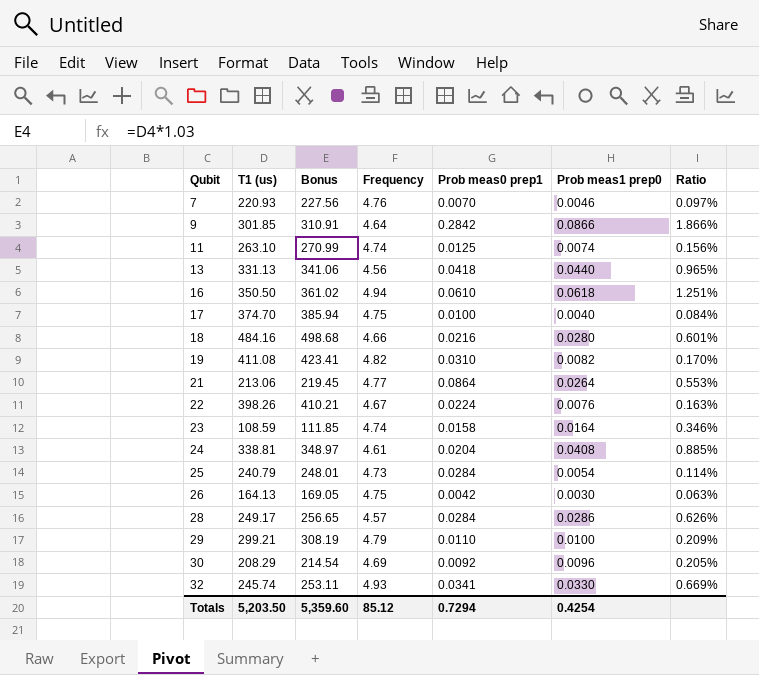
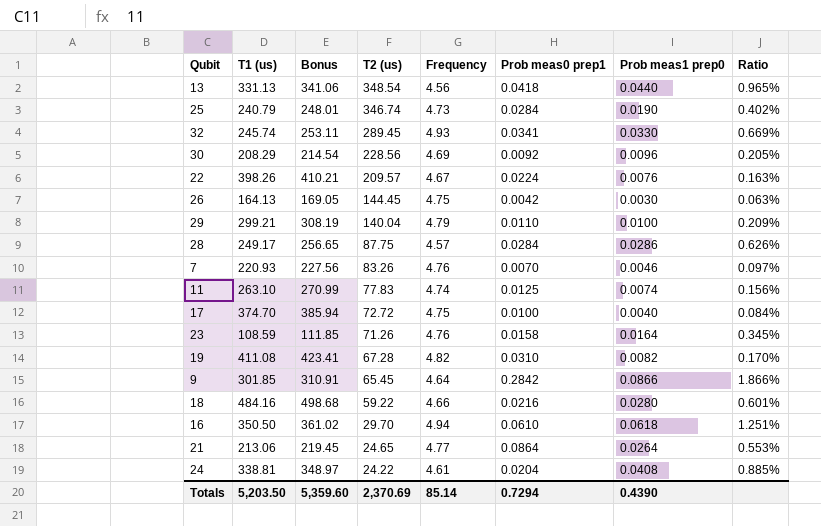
row order: Qubit ascending -> T2 (us) descending
column T2 (us) | position: none -> 4
25 | Prob meas1 prep0: 0.0054 -> 0.0190
25 | Ratio: 0.114% -> 0.402%
23 | Frequency: 4.74 -> 4.76
23 | Ratio: 0.346% -> 0.345%
Totals | Frequency: 85.12 -> 85.14
Totals | Prob meas1 prep0: 0.4254 -> 0.4390

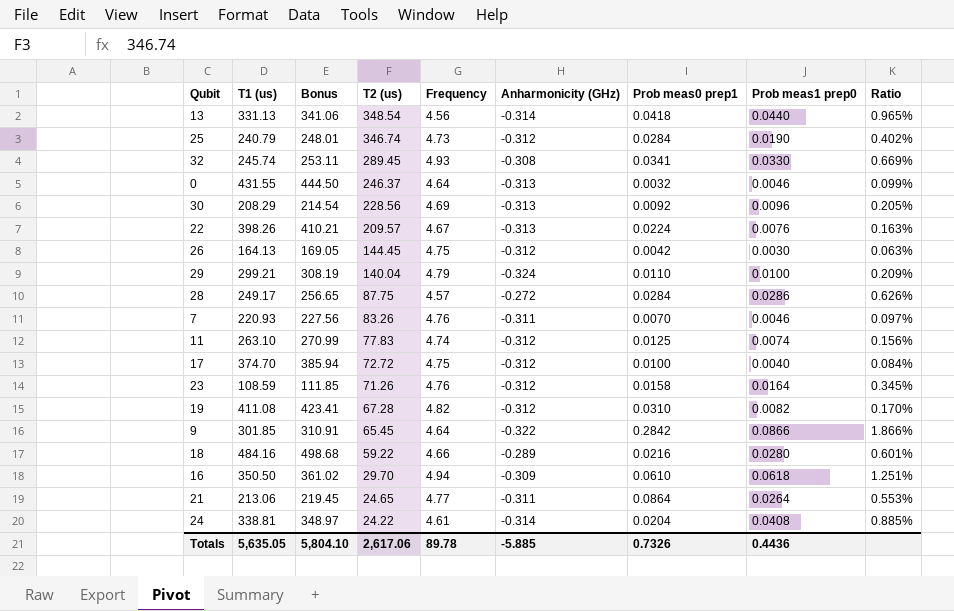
column Anharmonicity (GHz) | position: none -> 6
row 0: none -> 431.55 | 444.50 | 246.37 | 4.64 | -0.313 | 0.0032 | 0.0046 | 0.099%
Totals | T1 (us): 5,203.50 -> 5,635.05
Totals | Bonus: 5,359.60 -> 5,804.10
Totals | T2 (us): 2,370.69 -> 2,617.06
Totals | Frequency: 85.14 -> 89.78
Totals | Prob meas0 prep1: 0.7294 -> 0.7326
Totals | Prob meas1 prep0: 0.4390 -> 0.4436

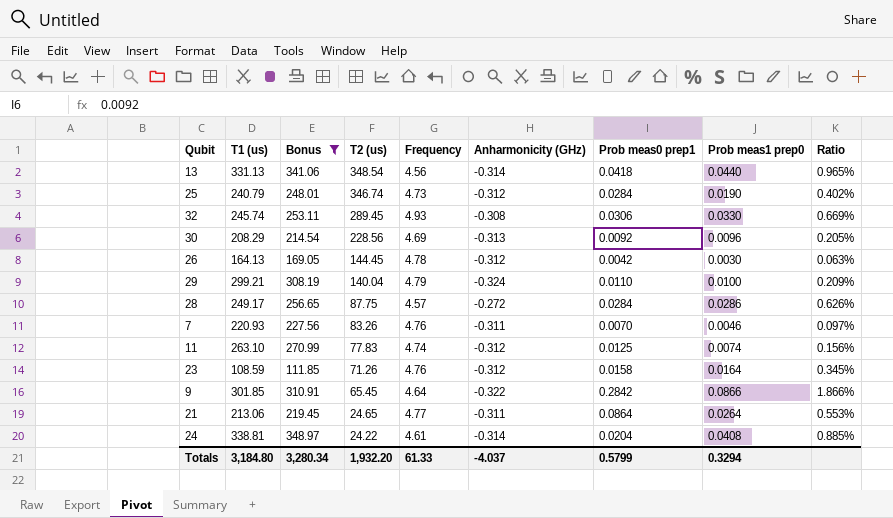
filter: none -> Bonus <= 348.97
32 | Prob meas0 prep1: 0.0341 -> 0.0306
26 | Frequency: 4.75 -> 4.78
Totals | T1 (us): 5,635.05 -> 3,184.80
Totals | Bonus: 5,804.10 -> 3,280.34
Totals | T2 (us): 2,617.06 -> 1,932.20
Totals | Frequency: 89.78 -> 61.33
Totals | Anharmonicity (GHz): -5.885 -> -4.037
Totals | Prob meas0 prep1: 0.7326 -> 0.5799
Totals | Prob meas1 prep0: 0.4436 -> 0.3294

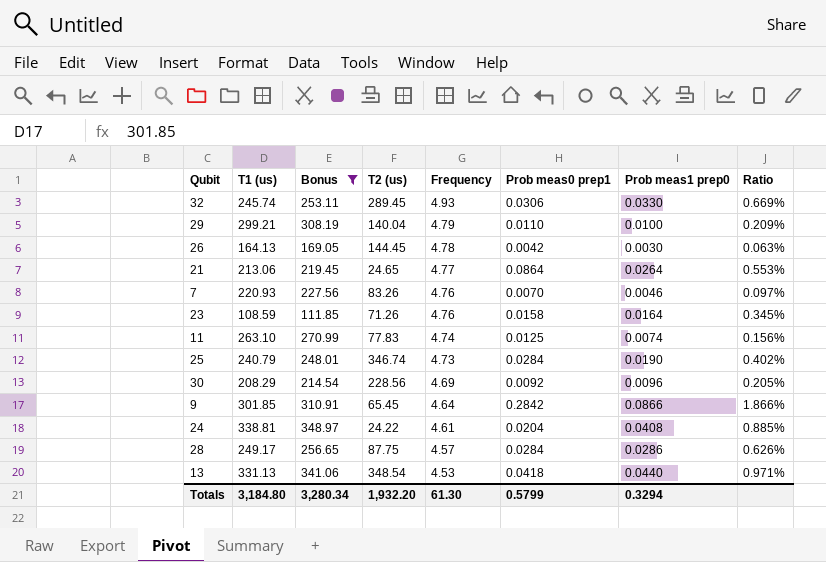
row order: T2 (us) descending -> Frequency descending
column Anharmonicity (GHz) | position: 6 -> none
13 | Frequency: 4.56 -> 4.53
13 | Ratio: 0.965% -> 0.971%
Totals | Frequency: 61.33 -> 61.30

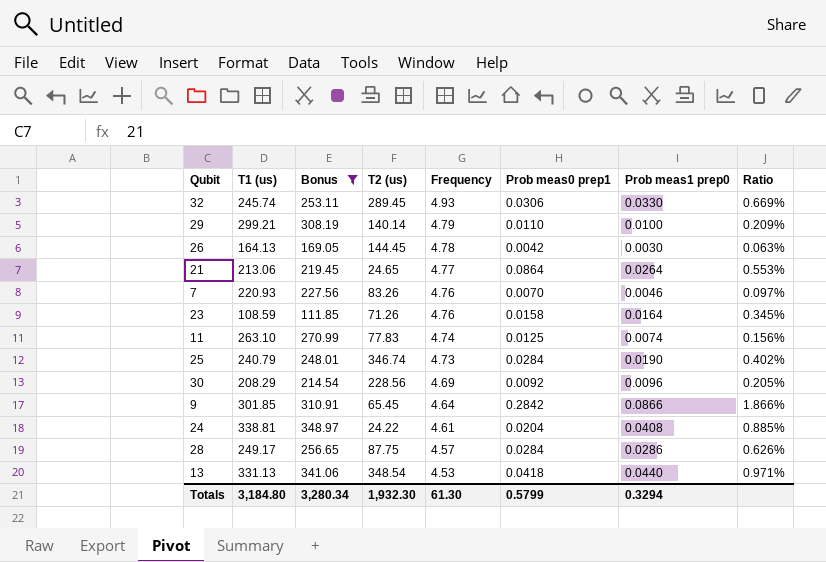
29 | T2 (us): 140.04 -> 140.14
Totals | T2 (us): 1,932.20 -> 1,932.30

